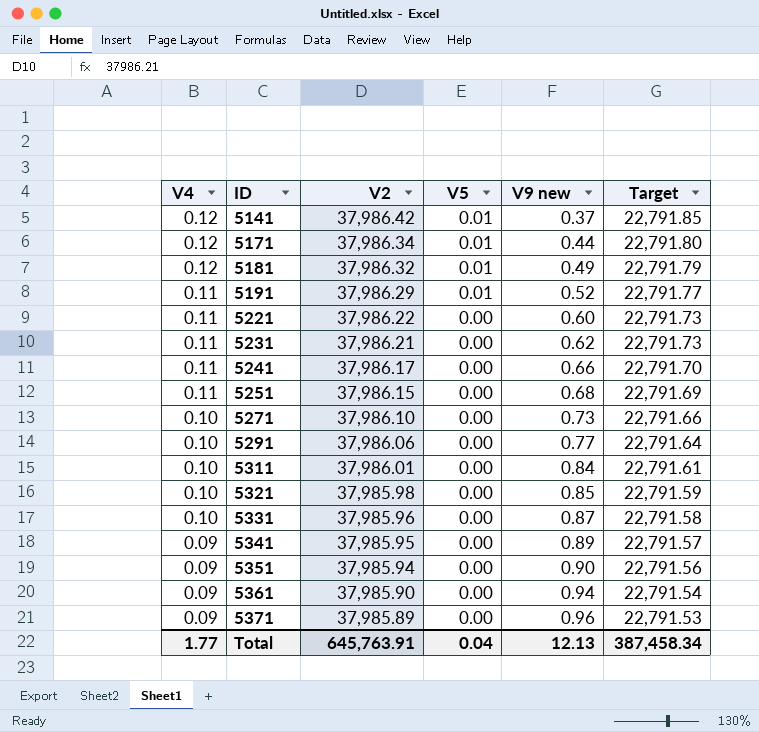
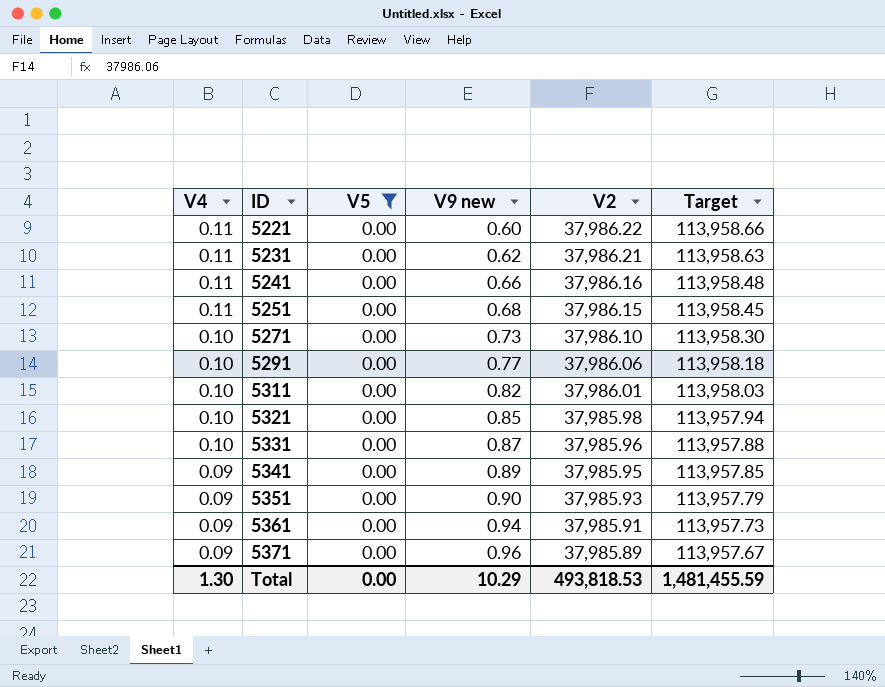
filter: none -> V5 = 0.00
column V2 | position: 3 -> 5
column Target | formula: [V2] * 0.6 -> [V2] * 3
5241 | V2: 37,986.17 -> 37,986.16
5311 | V9 new: 0.84 -> 0.82
5351 | V2: 37,985.94 -> 37,985.93
5361 | V2: 37,985.90 -> 37,985.91
Total | V4: 1.77 -> 1.30
Total | V5: 0.04 -> 0.00
Total | V9 new: 12.13 -> 10.29
Total | V2: 645,763.91 -> 493,818.53
Total | Target: 387,458.34 -> 1,481,455.59

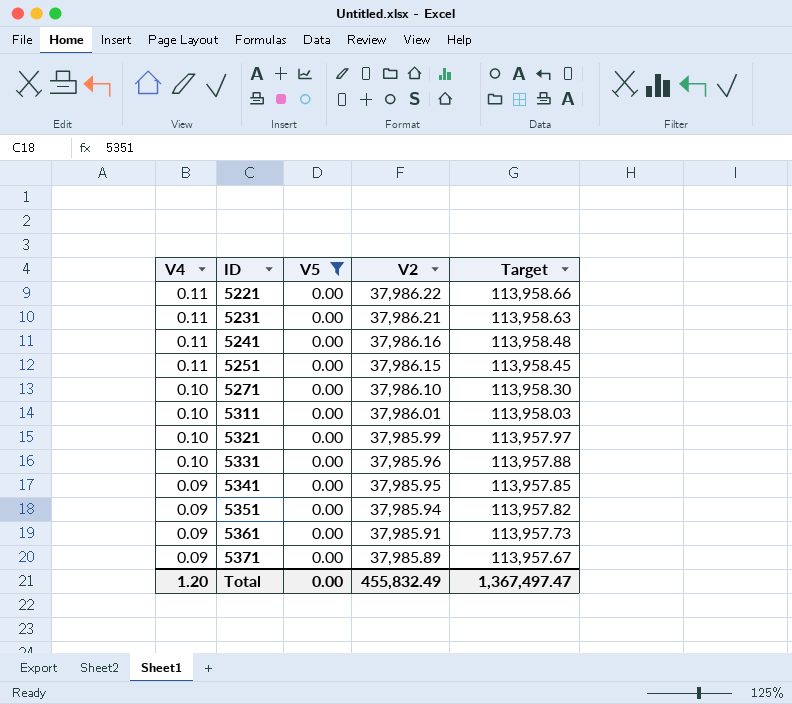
column V9 new | position: 4 -> none
row 5291: 0.10 | 0.00 | 0.77 | 37,986.06 | 113,958.18 -> none
5321 | V2: 37,985.98 -> 37,985.99
5321 | Target: 113,957.94 -> 113,957.97
5351 | V2: 37,985.93 -> 37,985.94
5351 | Target: 113,957.79 -> 113,957.82
Total | V4: 1.30 -> 1.20
Total | V2: 493,818.53 -> 455,832.49
Total | Target: 1,481,455.59 -> 1,367,497.47

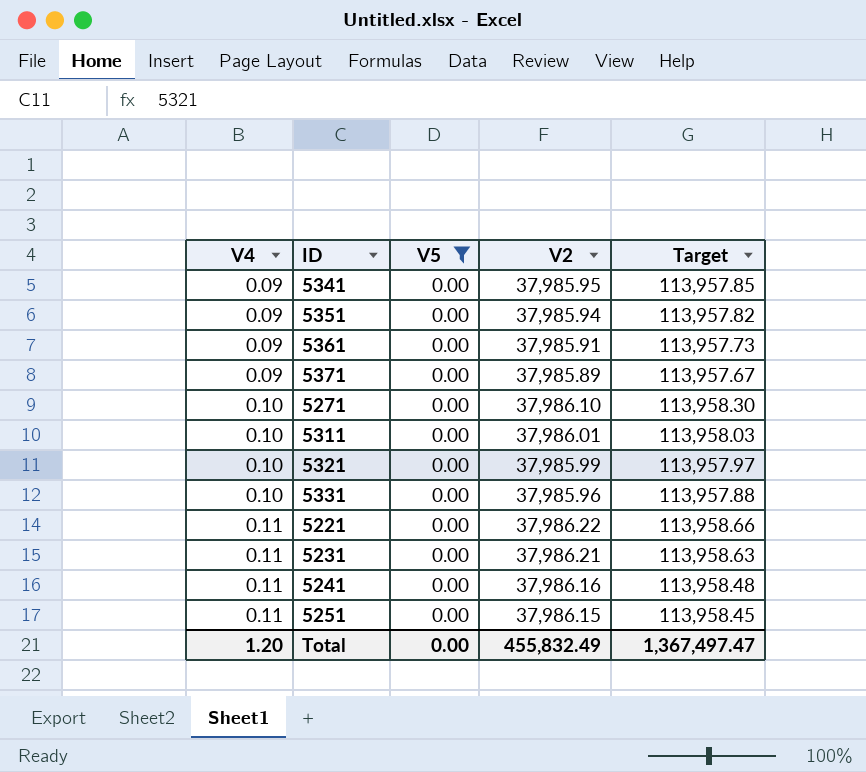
row order: V4 descending -> V4 ascending

